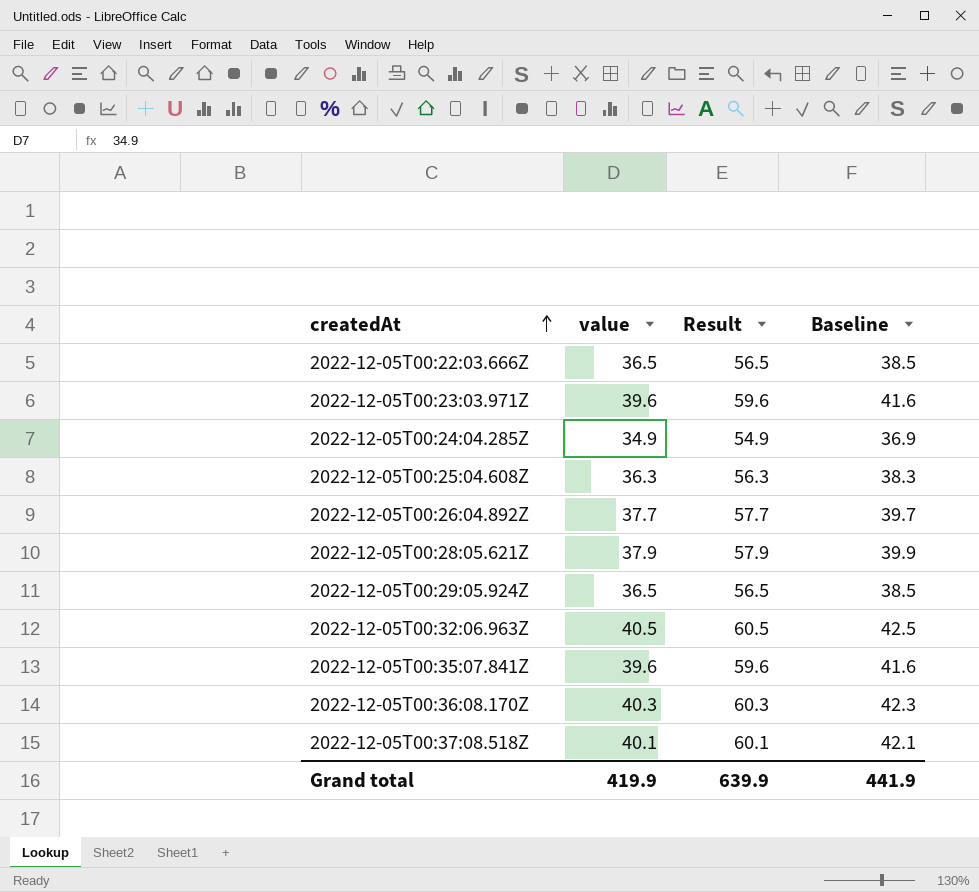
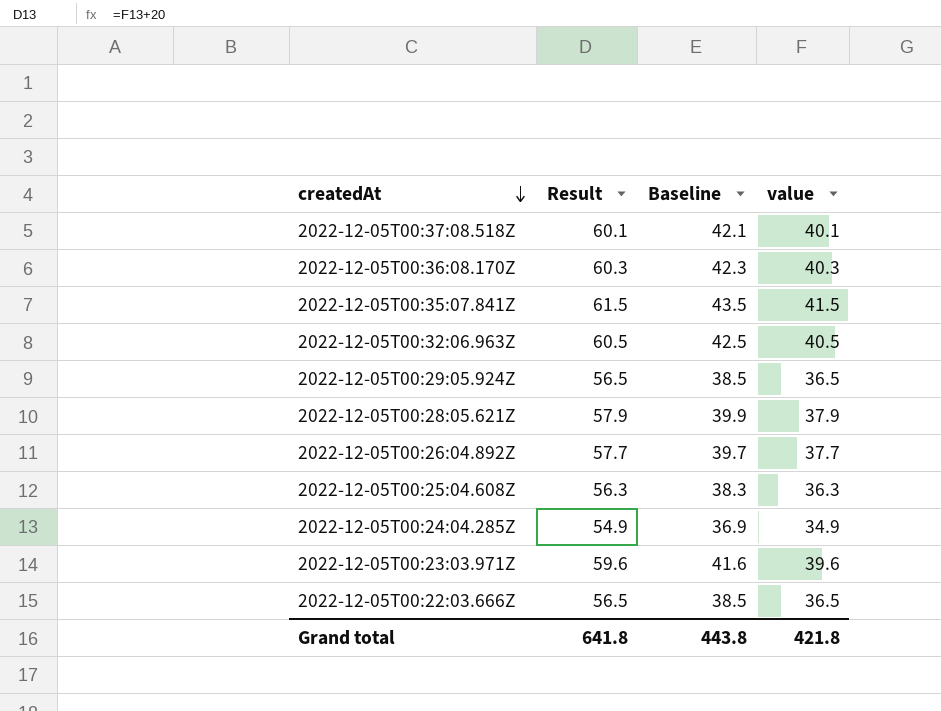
row order: createdAt ascending -> createdAt descending
column value | position: 2 -> 4
2022-12-05T00:35:07.841Z | Result: 59.6 -> 61.5
2022-12-05T00:35:07.841Z | Baseline: 41.6 -> 43.5
2022-12-05T00:35:07.841Z | value: 39.6 -> 41.5
Grand total | Result: 639.9 -> 641.8
Grand total | Baseline: 441.9 -> 443.8
Grand total | value: 419.9 -> 421.8

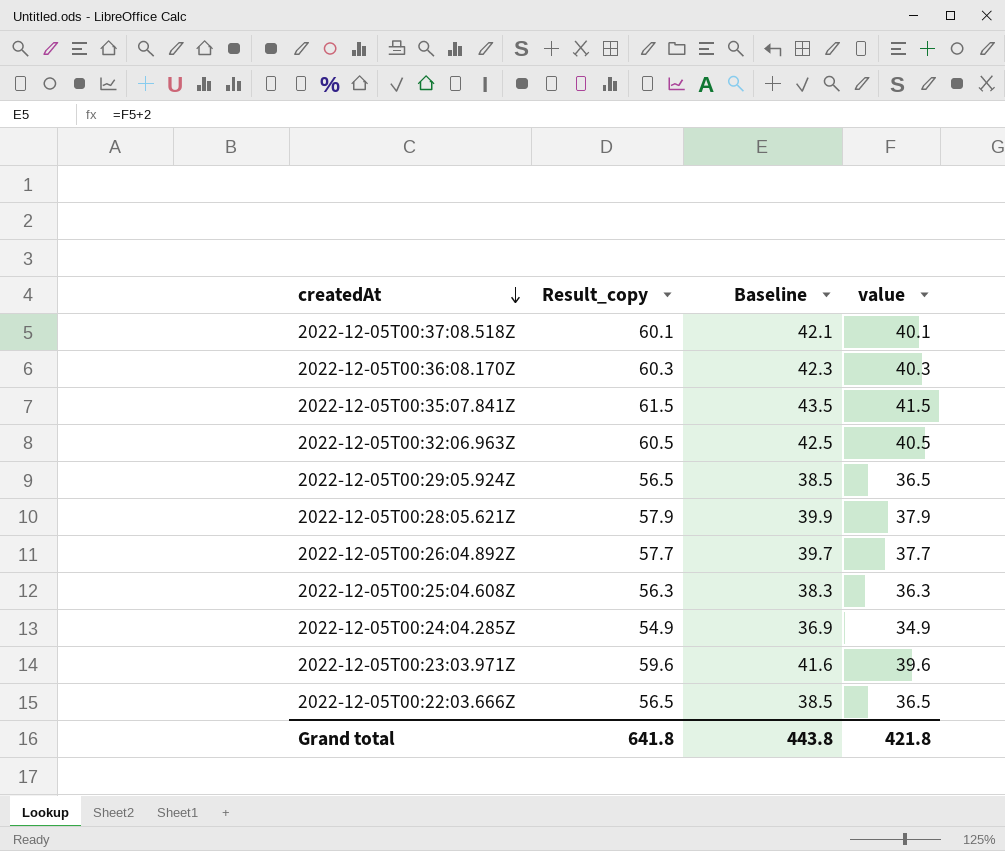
column name: Result -> Result_copy

